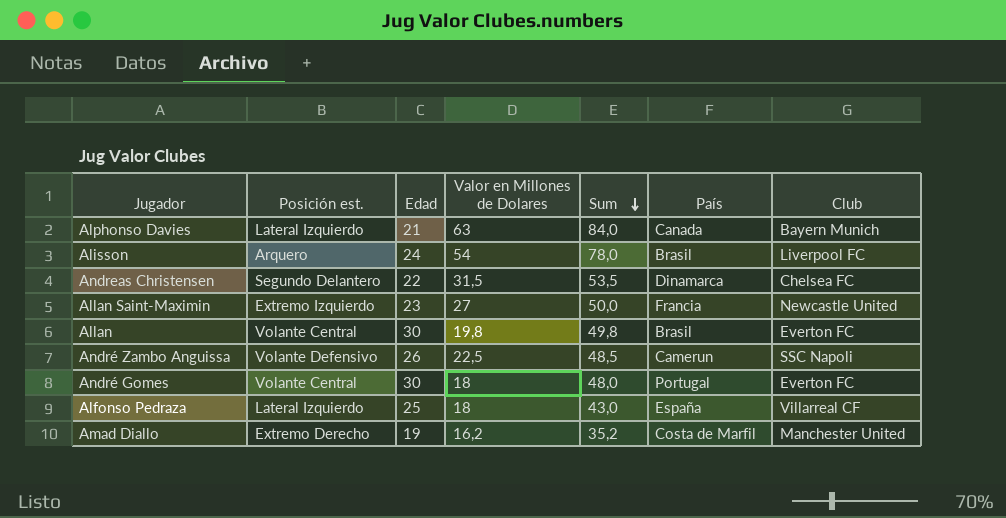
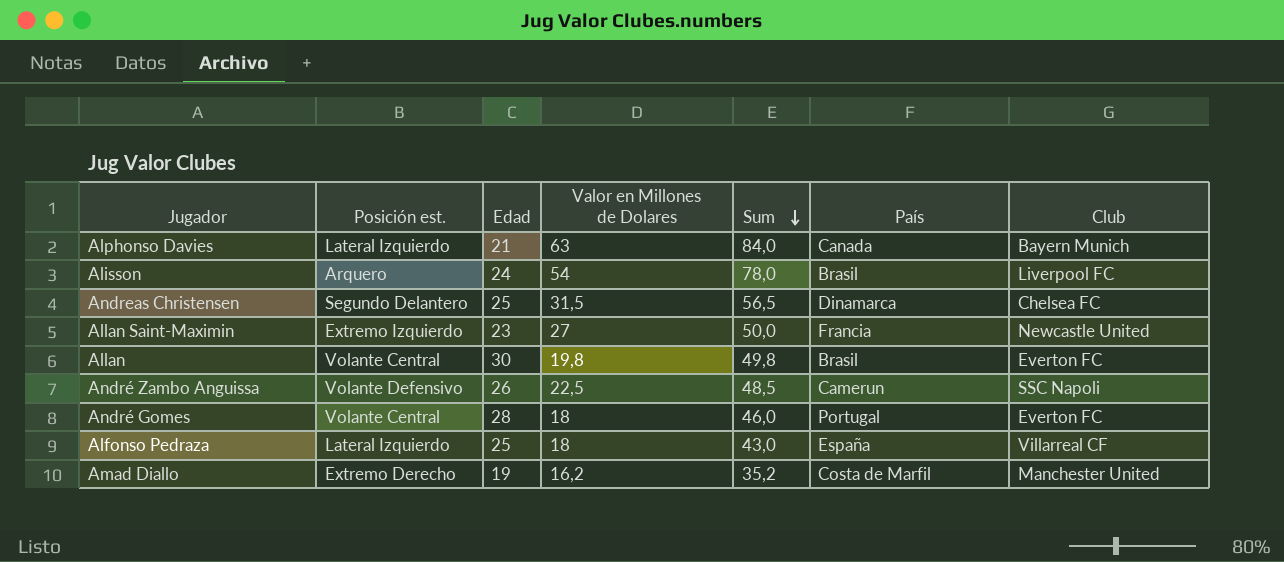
Andreas Christensen | Edad: 22 -> 25
Andreas Christensen | Sum: 53,5 -> 56,5
André Gomes | Edad: 30 -> 28
André Gomes | Sum: 48,0 -> 46,0

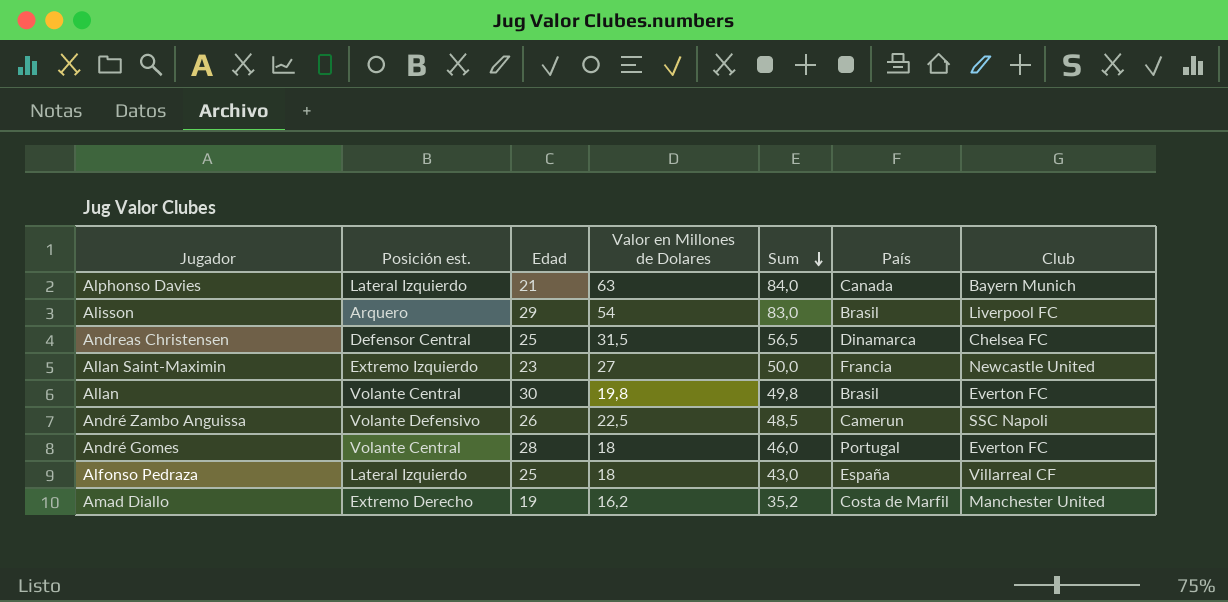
Alisson | Edad: 24 -> 29
Alisson | Sum: 78,0 -> 83,0
Andreas Christensen | Posición est.: Segundo Delantero -> Defensor Central

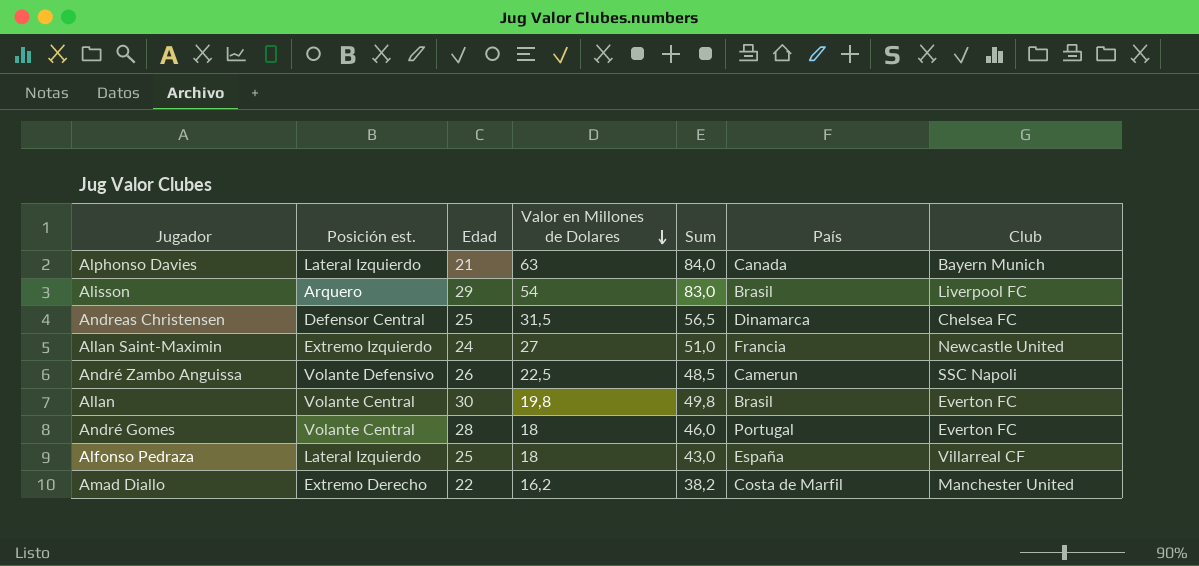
row order: Sum descending -> Valor en Millones de Dolares descending
Allan Saint-Maximin | Edad: 23 -> 24
Allan Saint-Maximin | Sum: 50,0 -> 51,0
Amad Diallo | Edad: 19 -> 22
Amad Diallo | Sum: 35,2 -> 38,2

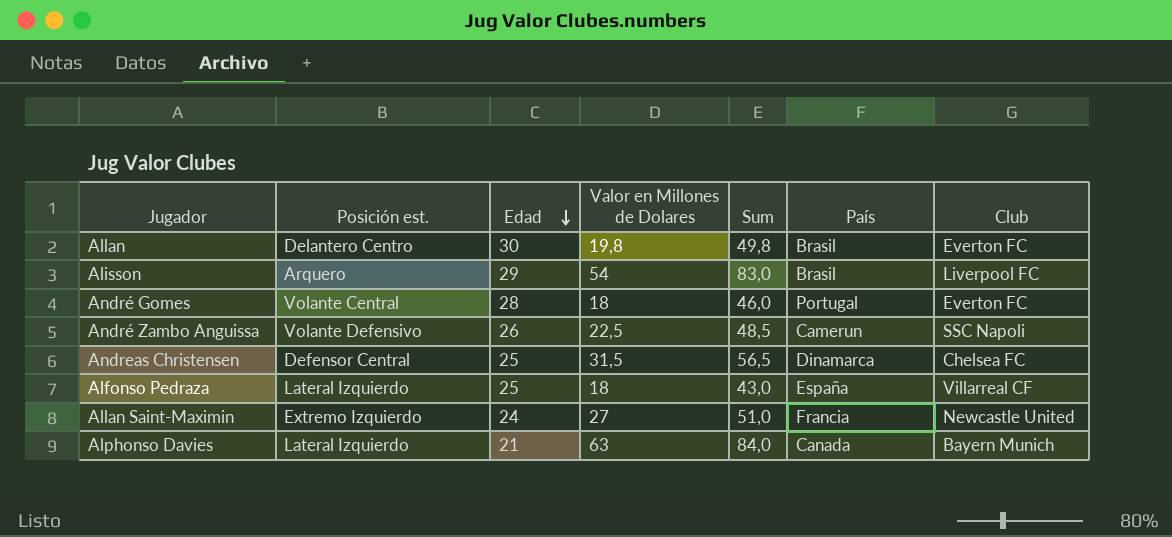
row order: Valor en Millones de Dolares descending -> Edad descending
row Amad Diallo: Extremo Derecho | 22 | 16,2 | 38,2 | Costa de Marfil | Manchester United -> none
Allan | Posición est.: Volante Central -> Delantero Centro

